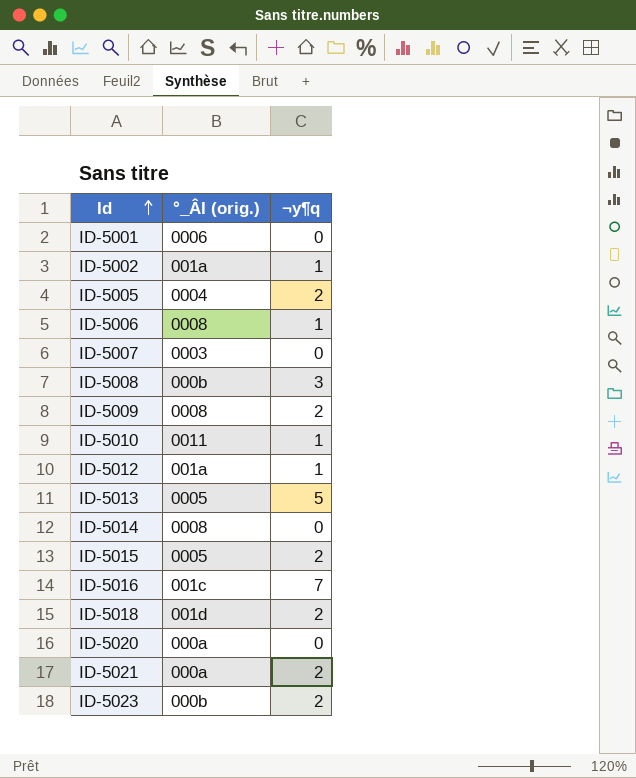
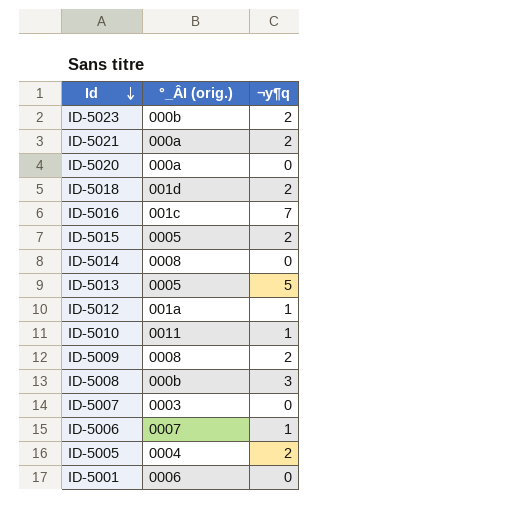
row order: Id ascending -> Id descending
row ID-5002: 001a | 1 -> none
ID-5006 | °_ÂI (orig.): 0008 -> 0007

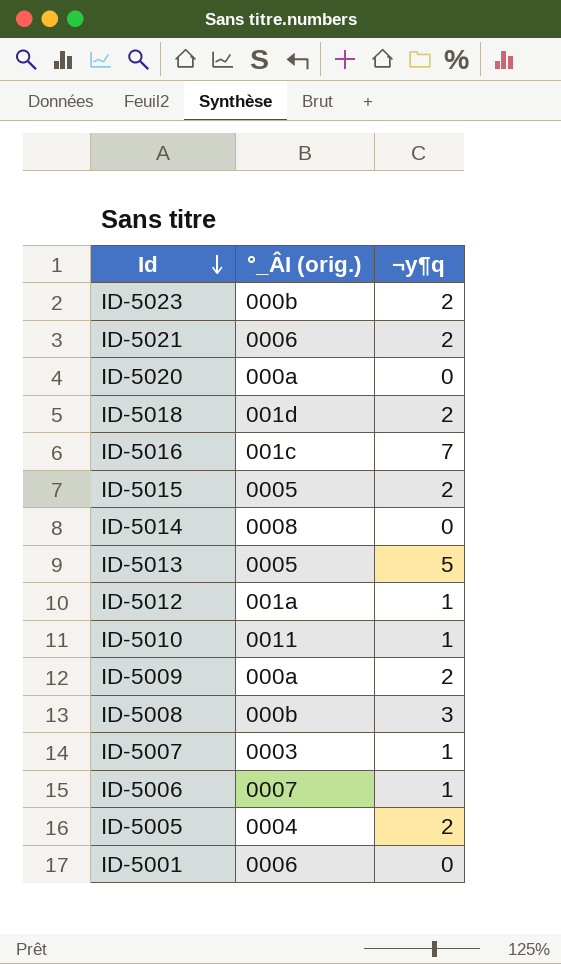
ID-5021 | °_ÂI (orig.): 000a -> 0006
ID-5009 | °_ÂI (orig.): 0008 -> 000a
ID-5007 | ¬y¶q: 0 -> 1

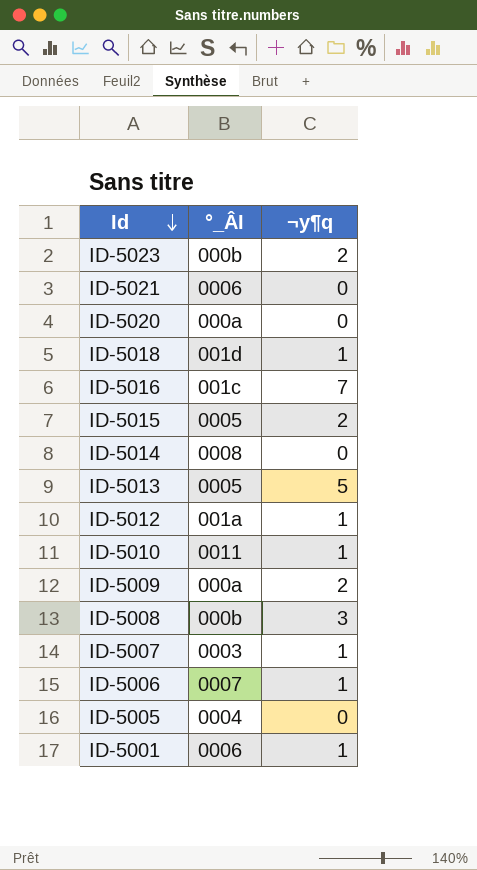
column name: °_ÂI (orig.) -> °_ÂI
ID-5021 | ¬y¶q: 2 -> 0
ID-5018 | ¬y¶q: 2 -> 1
ID-5005 | ¬y¶q: 2 -> 0
ID-5001 | ¬y¶q: 0 -> 1

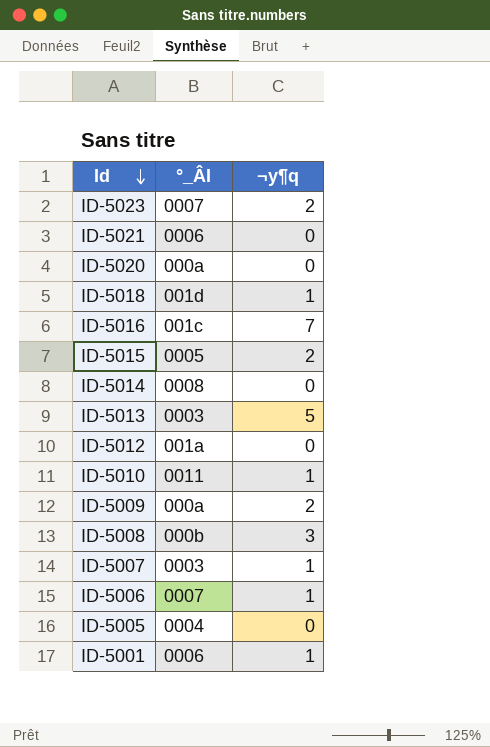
ID-5023 | °_ÂI: 000b -> 0007
ID-5013 | °_ÂI: 0005 -> 0003
ID-5012 | ¬y¶q: 1 -> 0

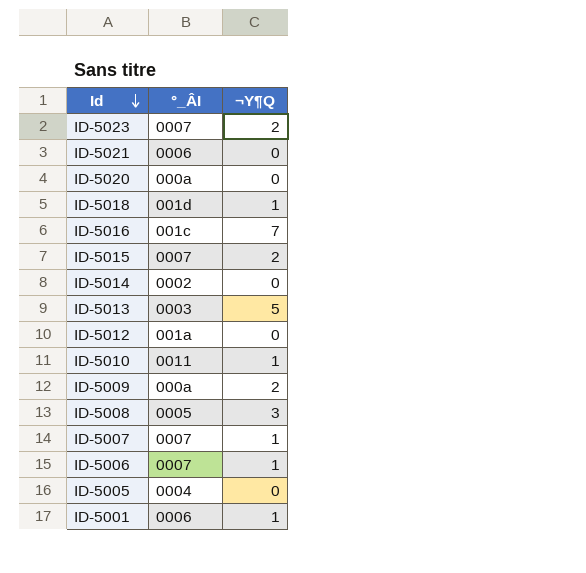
column name: ¬y¶q -> ¬Y¶Q
ID-5015 | °_ÂI: 0005 -> 0007
ID-5014 | °_ÂI: 0008 -> 0002
ID-5008 | °_ÂI: 000b -> 0005
ID-5007 | °_ÂI: 0003 -> 0007

